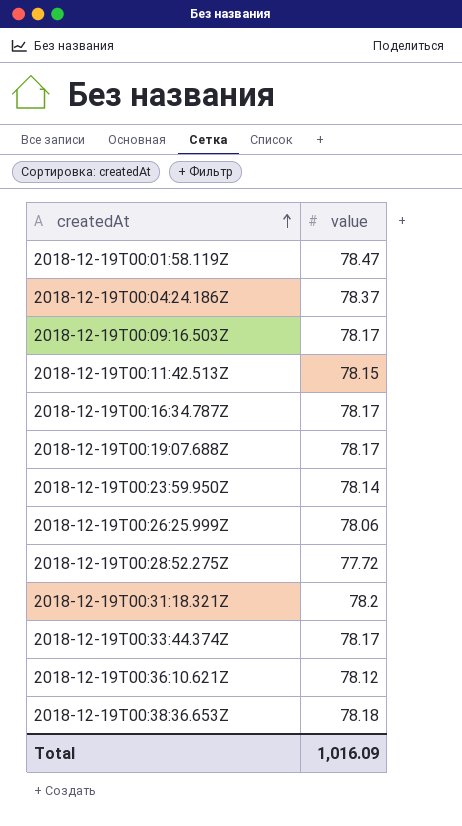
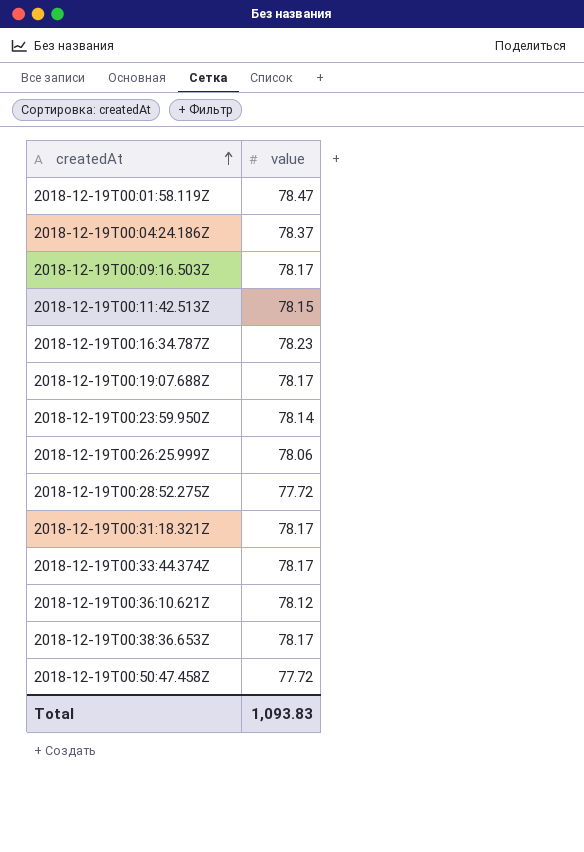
2018-12-19T00:16:34.787Z | value: 78.17 -> 78.23
2018-12-19T00:31:18.321Z | value: 78.2 -> 78.17
2018-12-19T00:38:36.653Z | value: 78.18 -> 78.17
row 2018-12-19T00:50:47.458Z: none -> 77.72
Total | value: 1,016.09 -> 1,093.83

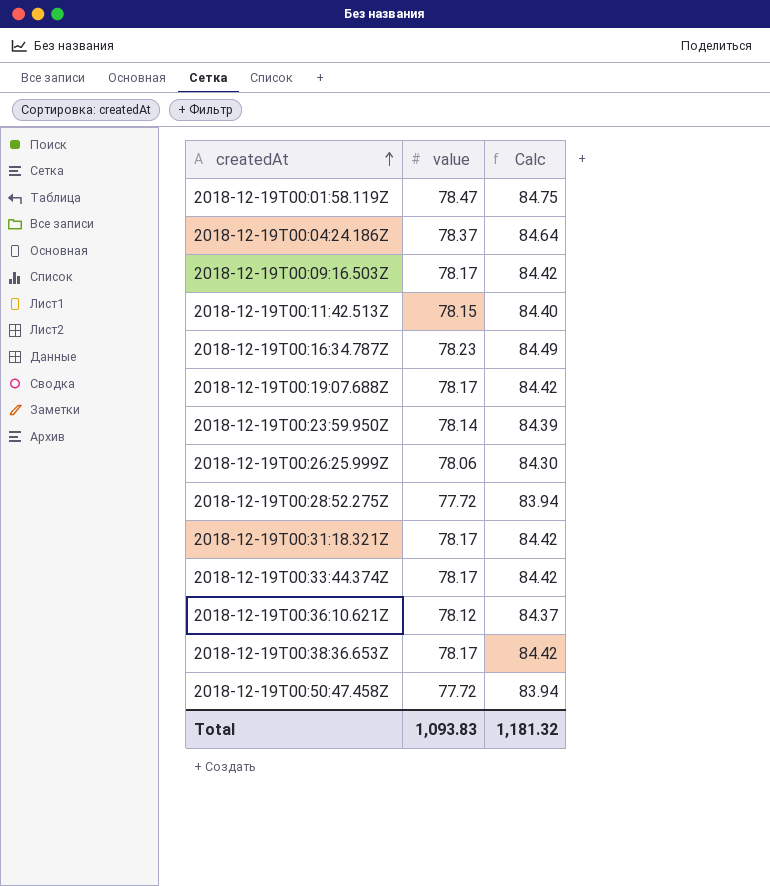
column Calc | formula: none -> [value] * 1.08

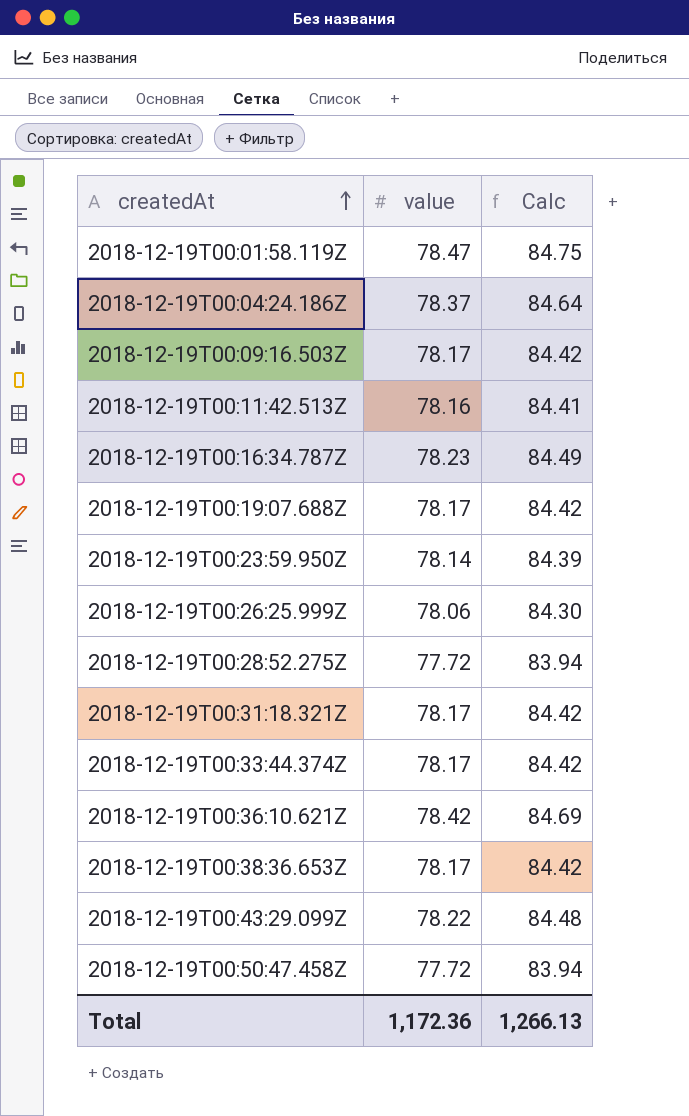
2018-12-19T00:11:42.513Z | value: 78.15 -> 78.16
2018-12-19T00:11:42.513Z | Calc: 84.40 -> 84.41
2018-12-19T00:36:10.621Z | value: 78.12 -> 78.42
2018-12-19T00:36:10.621Z | Calc: 84.37 -> 84.69
row 2018-12-19T00:43:29.099Z: none -> 78.22 | 84.48
Total | value: 1,093.83 -> 1,172.36
Total | Calc: 1,181.32 -> 1,266.13

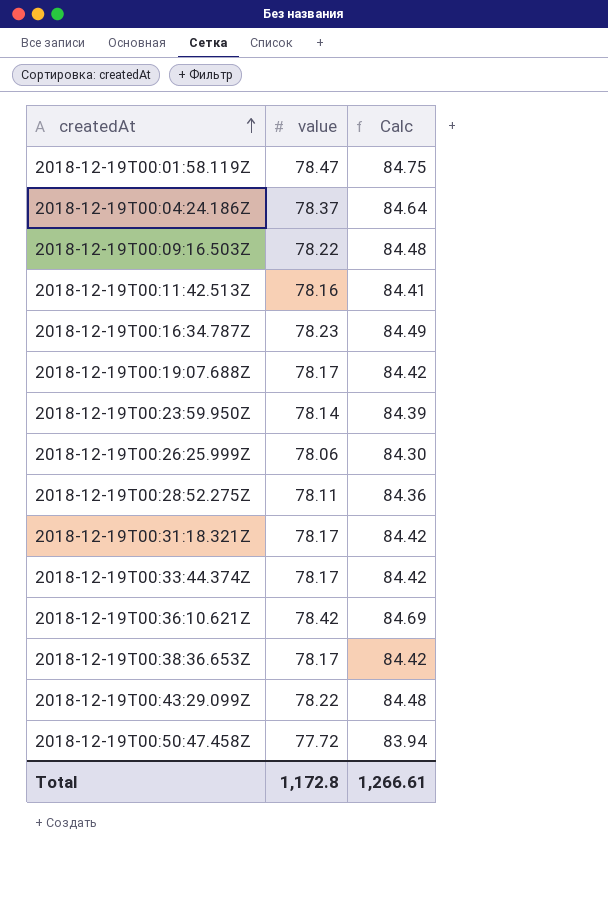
2018-12-19T00:09:16.503Z | value: 78.17 -> 78.22
2018-12-19T00:09:16.503Z | Calc: 84.42 -> 84.48
2018-12-19T00:28:52.275Z | value: 77.72 -> 78.11
2018-12-19T00:28:52.275Z | Calc: 83.94 -> 84.36
Total | value: 1,172.36 -> 1,172.8
Total | Calc: 1,266.13 -> 1,266.61

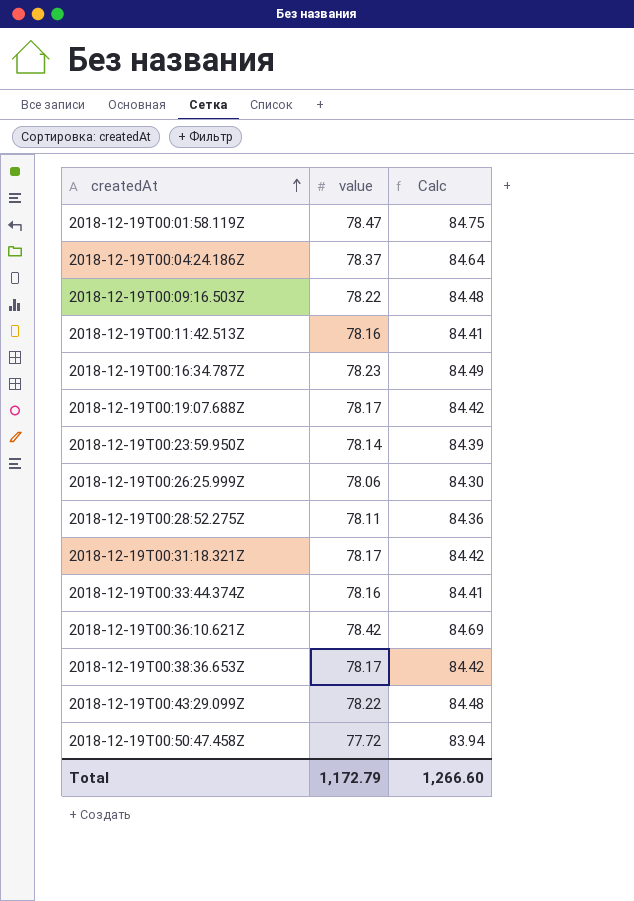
2018-12-19T00:33:44.374Z | value: 78.17 -> 78.16
2018-12-19T00:33:44.374Z | Calc: 84.42 -> 84.41
Total | value: 1,172.8 -> 1,172.79
Total | Calc: 1,266.61 -> 1,266.60

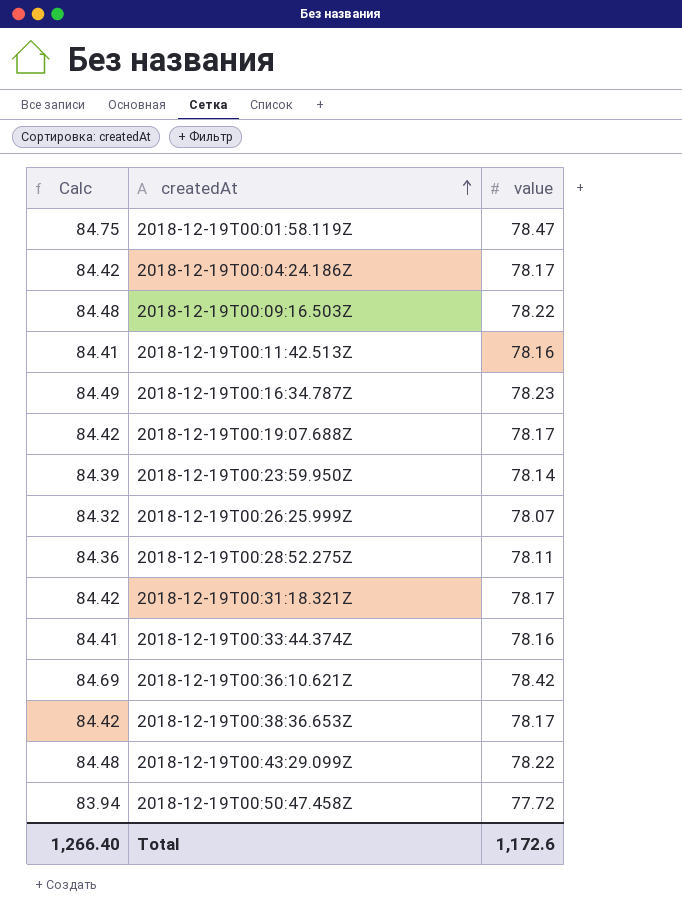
column Calc | position: 3 -> 1
2018-12-19T00:04:24.186Z | Calc: 84.64 -> 84.42
2018-12-19T00:04:24.186Z | value: 78.37 -> 78.17
2018-12-19T00:26:25.999Z | Calc: 84.30 -> 84.32
2018-12-19T00:26:25.999Z | value: 78.06 -> 78.07
Total | Calc: 1,266.60 -> 1,266.40
Total | value: 1,172.79 -> 1,172.6

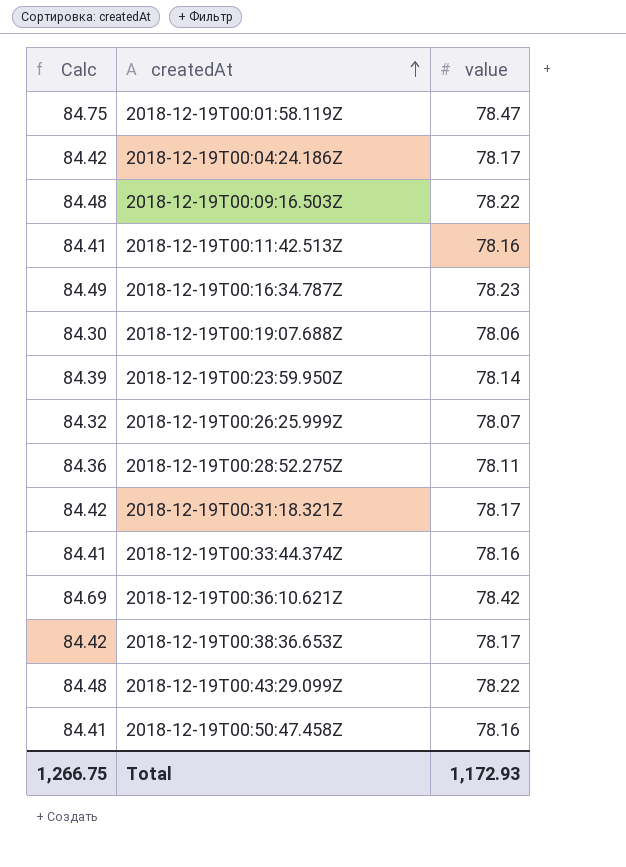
2018-12-19T00:19:07.688Z | Calc: 84.42 -> 84.30
2018-12-19T00:19:07.688Z | value: 78.17 -> 78.06
2018-12-19T00:50:47.458Z | Calc: 83.94 -> 84.41
2018-12-19T00:50:47.458Z | value: 77.72 -> 78.16
Total | Calc: 1,266.40 -> 1,266.75
Total | value: 1,172.6 -> 1,172.93

